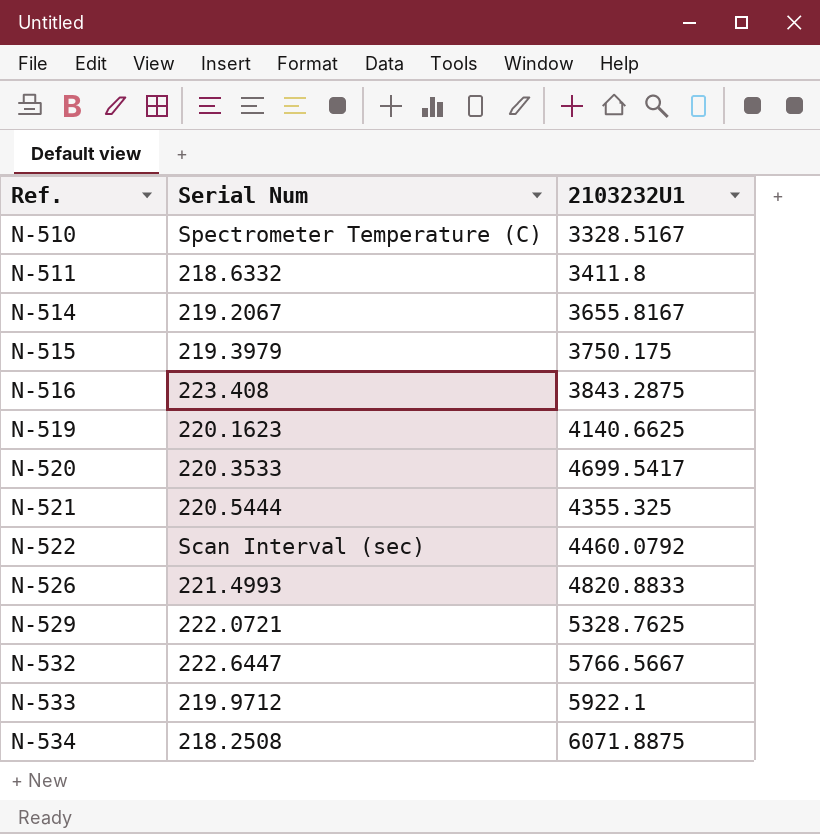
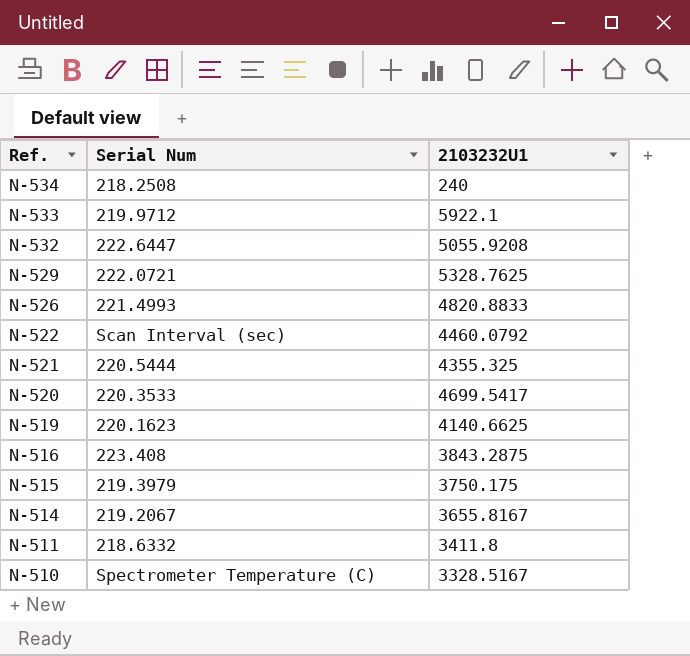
row order: Ref. ascending -> Ref. descending
N-534 | 2103232U1: 6071.8875 -> 240
N-532 | 2103232U1: 5766.5667 -> 5055.9208

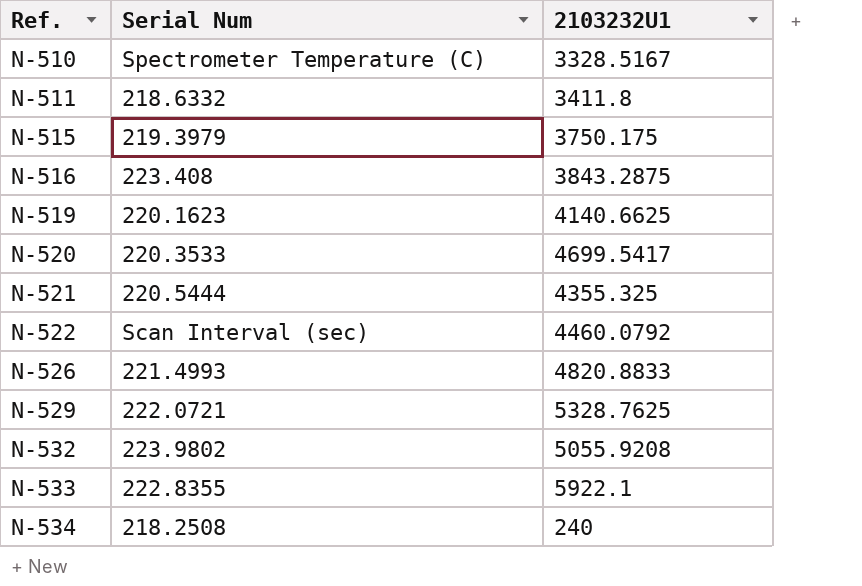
row order: Ref. descending -> Ref. ascending
row N-514: 219.2067 | 3655.8167 -> none
N-532 | Serial Num: 222.6447 -> 223.9802
N-533 | Serial Num: 219.9712 -> 222.8355

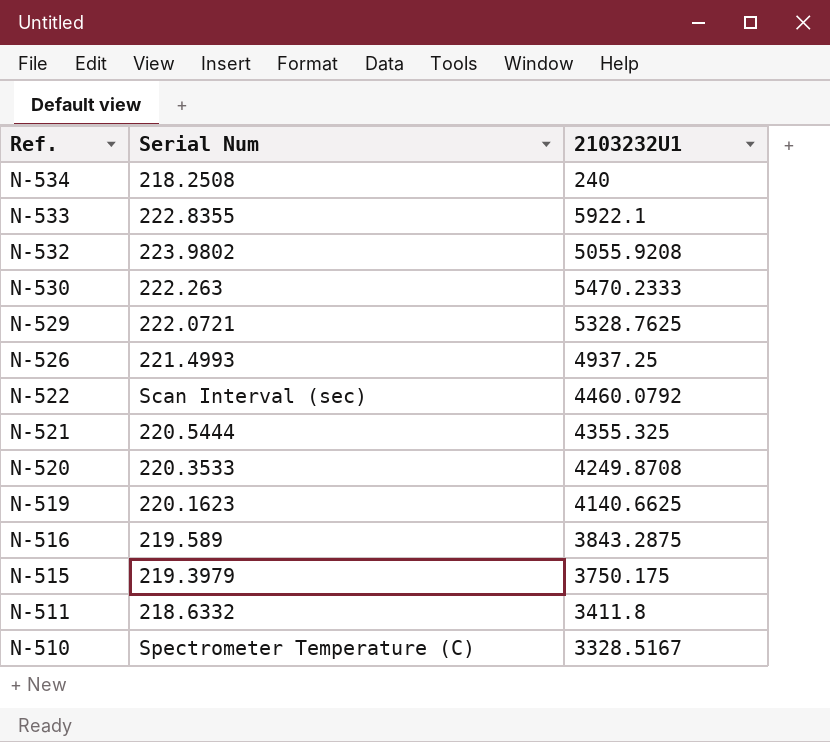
row order: Ref. ascending -> Ref. descending
row N-530: none -> 222.263 | 5470.2333
N-526 | 2103232U1: 4820.8833 -> 4937.25
N-520 | 2103232U1: 4699.5417 -> 4249.8708
N-516 | Serial Num: 223.408 -> 219.589

